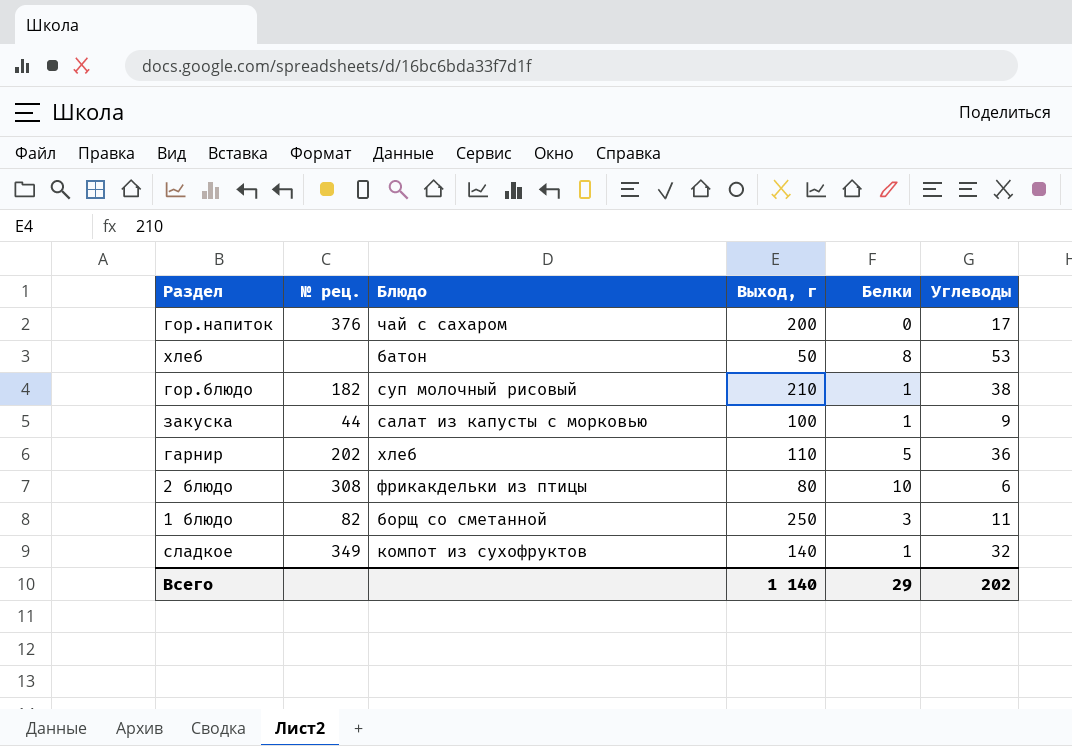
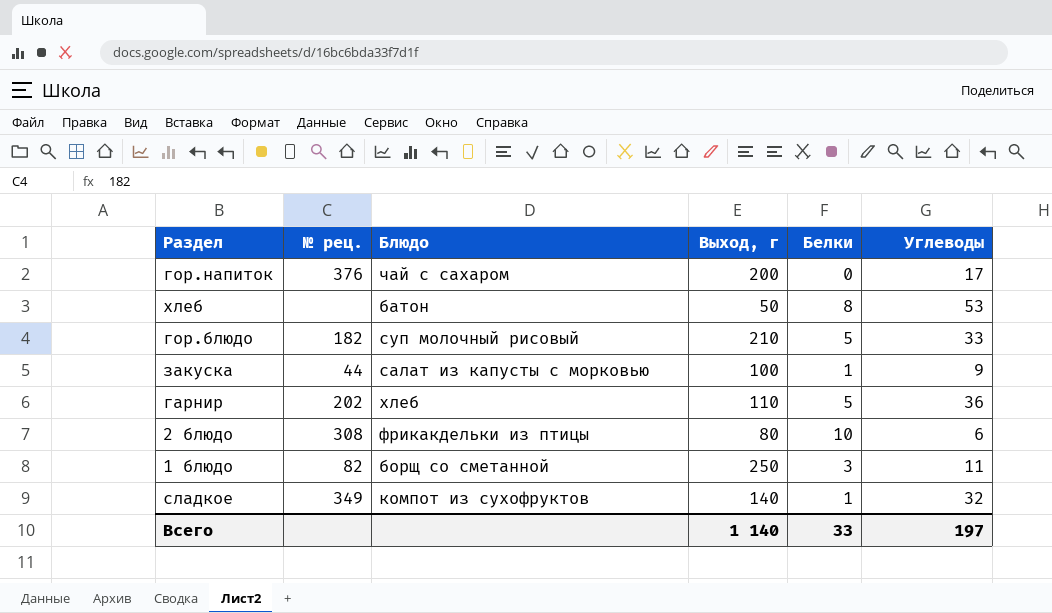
гор.блюдо | Белки: 1 -> 5
гор.блюдо | Углеводы: 38 -> 33
Всего | Белки: 29 -> 33
Всего | Углеводы: 202 -> 197

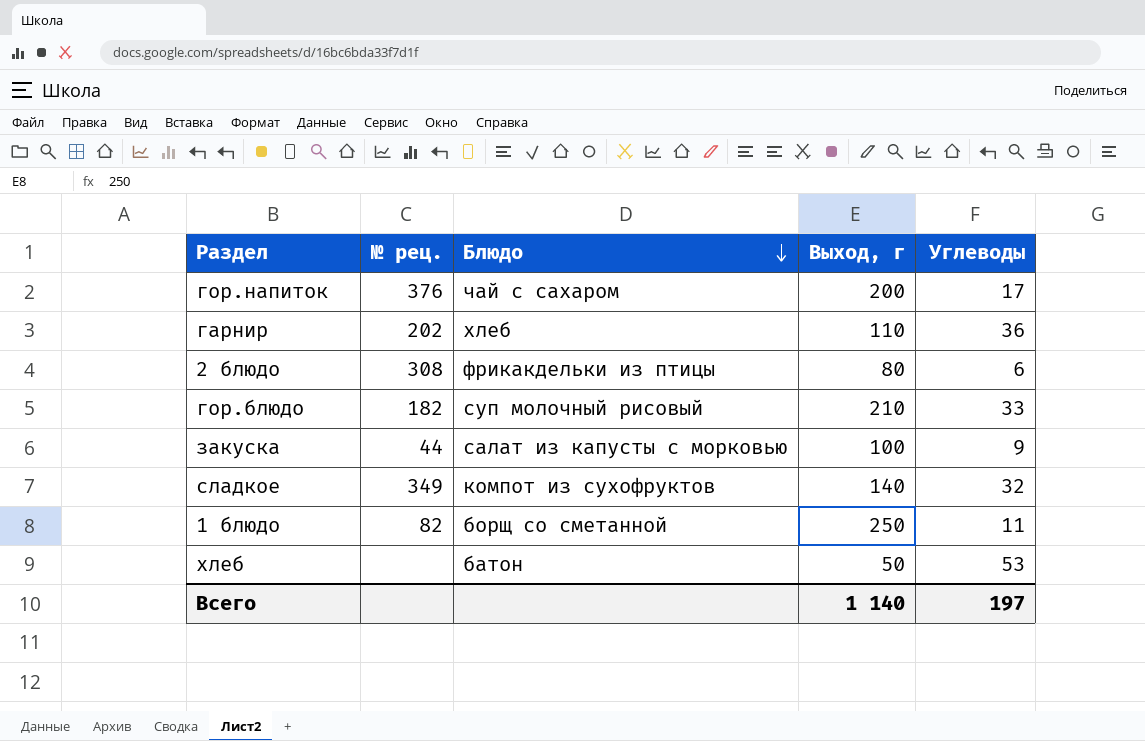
row order: none -> Блюдо descending
column Белки | position: 5 -> none

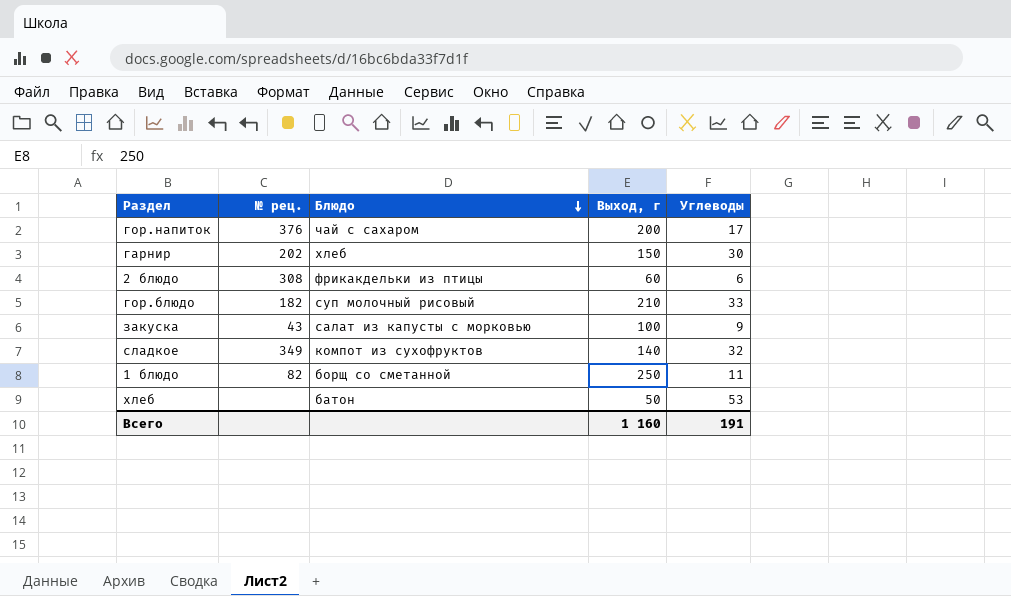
гарнир | Выход, г: 110 -> 150
гарнир | Углеводы: 36 -> 30
2 блюдо | Выход, г: 80 -> 60
закуска | № рец.: 44 -> 43
Всего | Выход, г: 1 140 -> 1 160
Всего | Углеводы: 197 -> 191

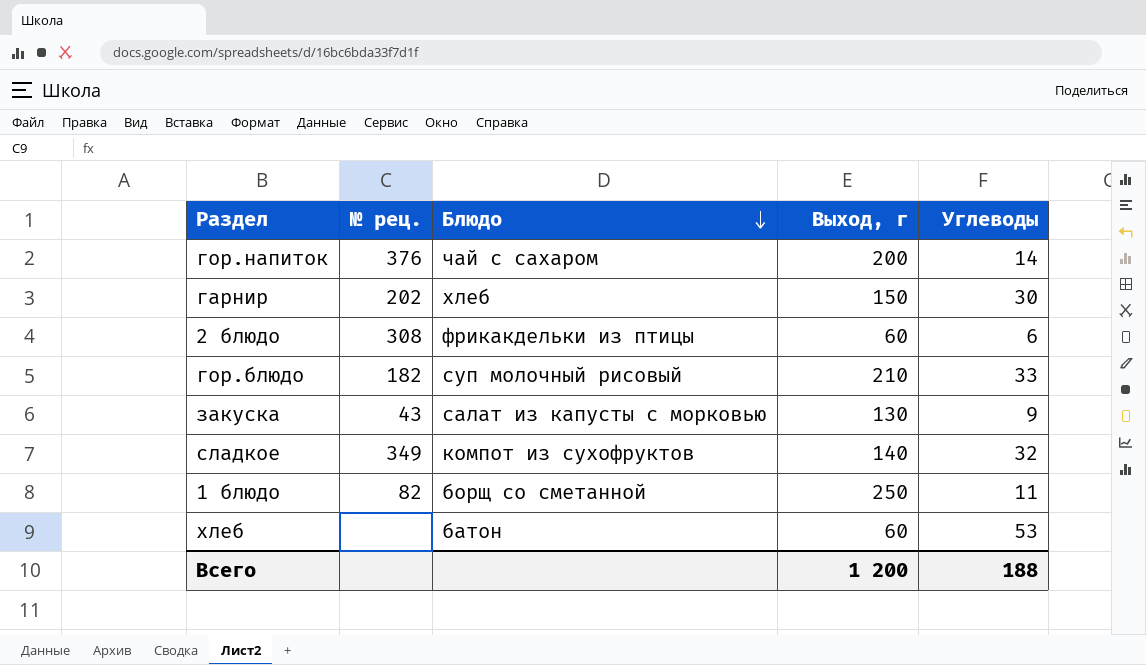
гор.напиток | Углеводы: 17 -> 14
закуска | Выход, г: 100 -> 130
хлеб | Выход, г: 50 -> 60
Всего | Выход, г: 1 160 -> 1 200
Всего | Углеводы: 191 -> 188

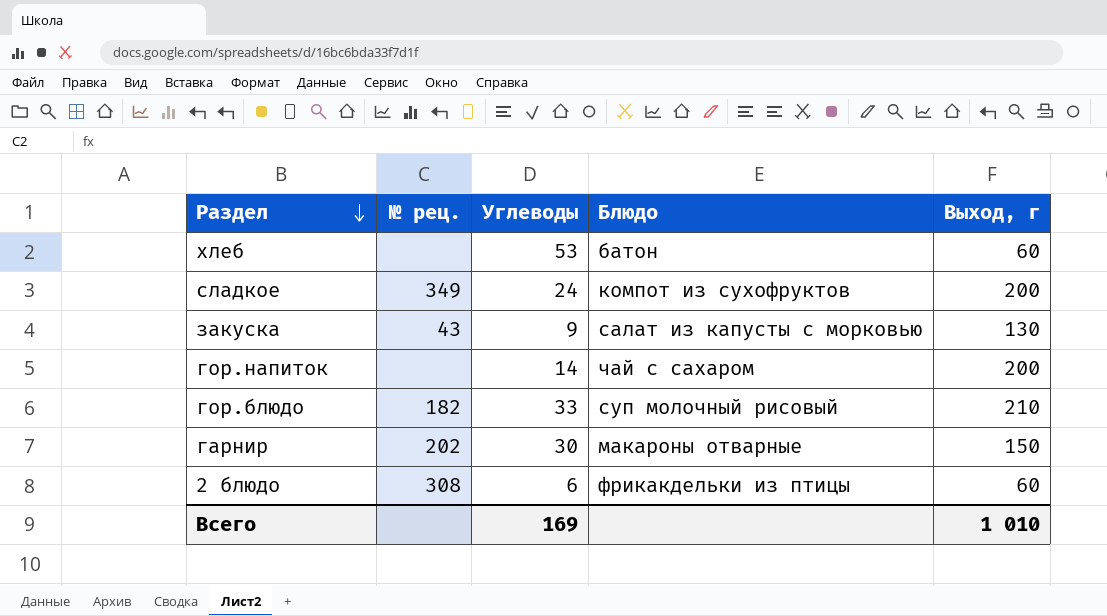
row order: Блюдо descending -> Раздел descending
column Углеводы | position: 5 -> 3
row 1 блюдо: 82 | борщ со сметанной | 250 | 11 -> none
сладкое | Углеводы: 32 -> 24
сладкое | Выход, г: 140 -> 200
гор.напиток | № рец.: 376 -> none
гарнир | Блюдо: хлеб -> макароны отварные
Всего | Углеводы: 188 -> 169
Всего | Выход, г: 1 200 -> 1 010

